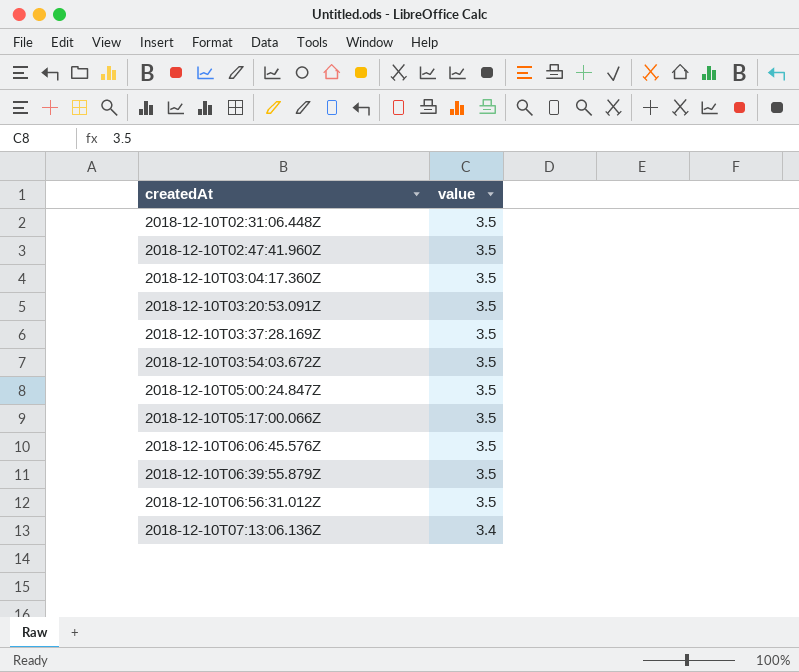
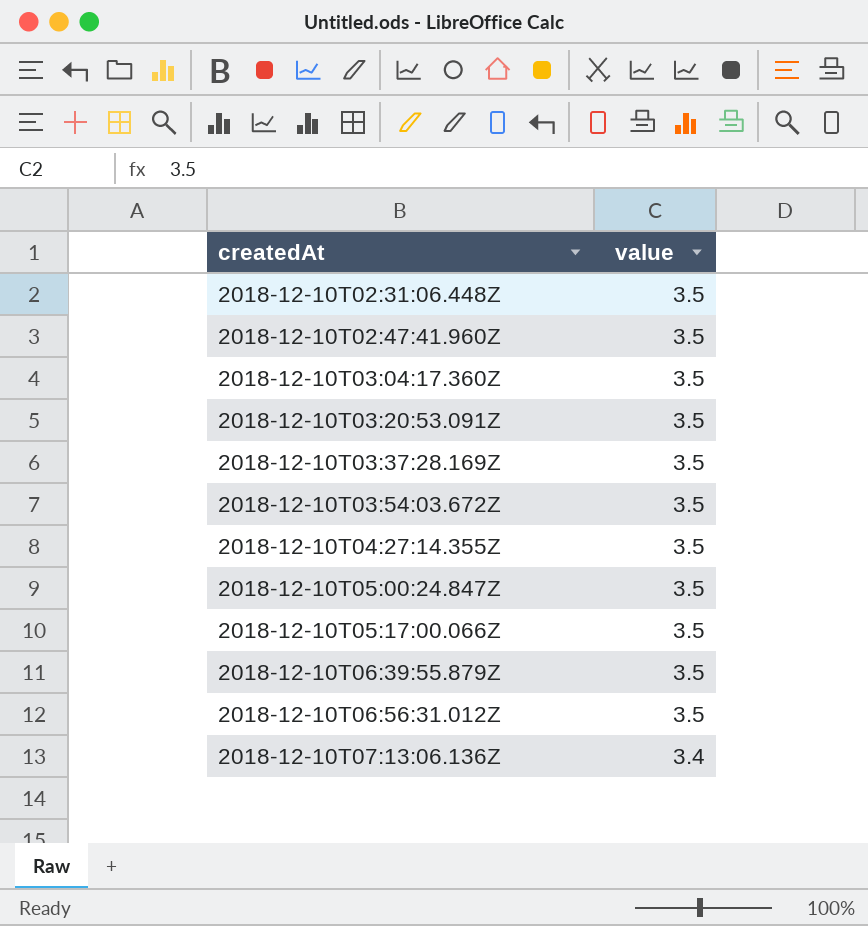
row 2018-12-10T06:06:45.576Z: 3.5 -> none
row 2018-12-10T04:27:14.355Z: none -> 3.5

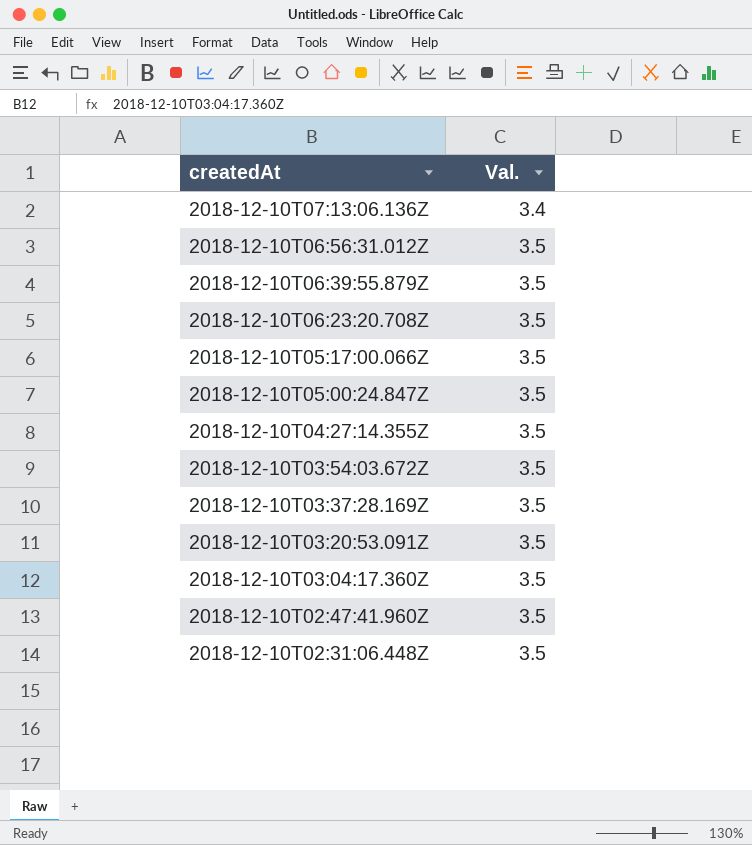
row order: createdAt ascending -> createdAt descending
column name: value -> Val.
row 2018-12-10T06:23:20.708Z: none -> 3.5

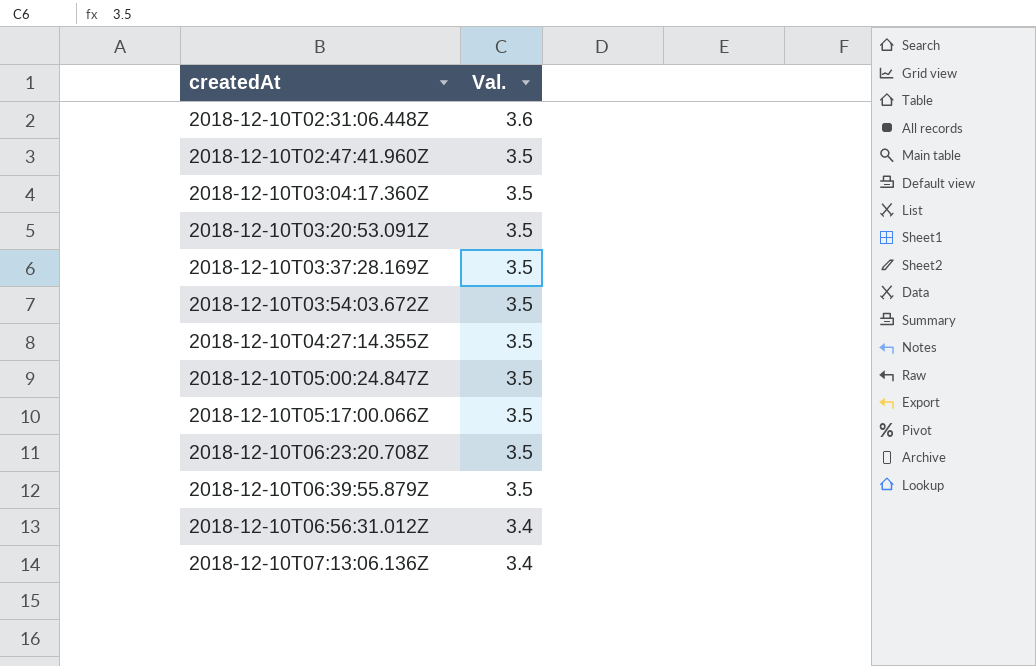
row order: createdAt descending -> createdAt ascending
2018-12-10T02:31:06.448Z | Val.: 3.5 -> 3.6
2018-12-10T06:56:31.012Z | Val.: 3.5 -> 3.4

